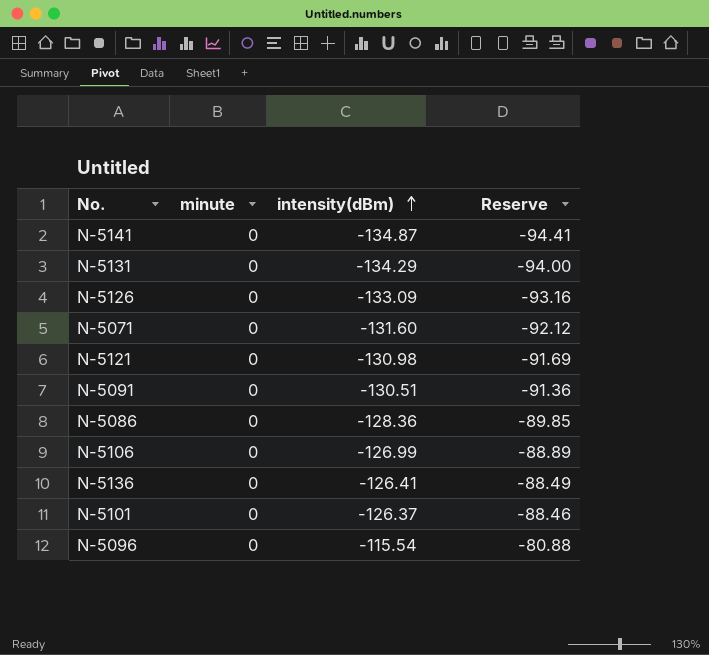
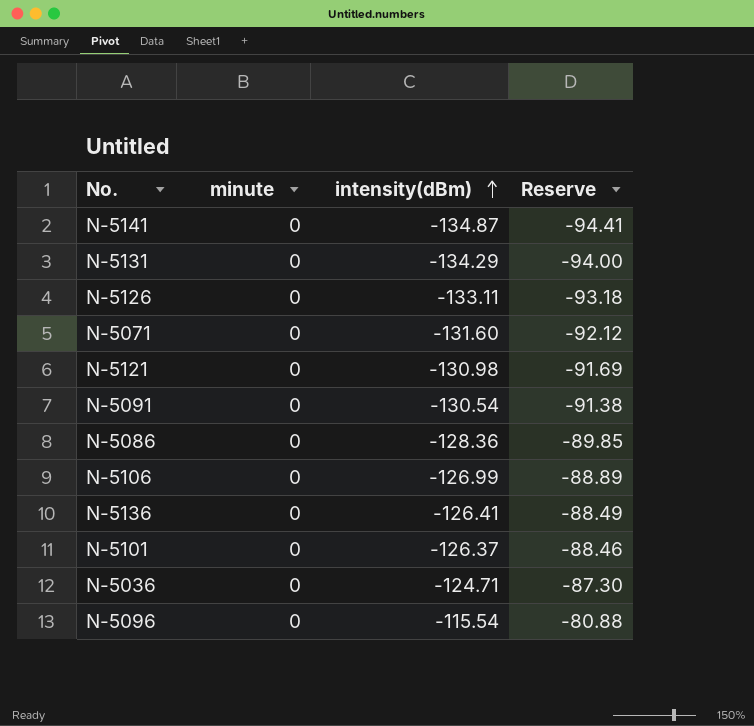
N-5126 | intensity(dBm): -133.09 -> -133.11
N-5126 | Reserve: -93.16 -> -93.18
N-5091 | intensity(dBm): -130.51 -> -130.54
N-5091 | Reserve: -91.36 -> -91.38
row N-5036: none -> 0 | -124.71 | -87.30

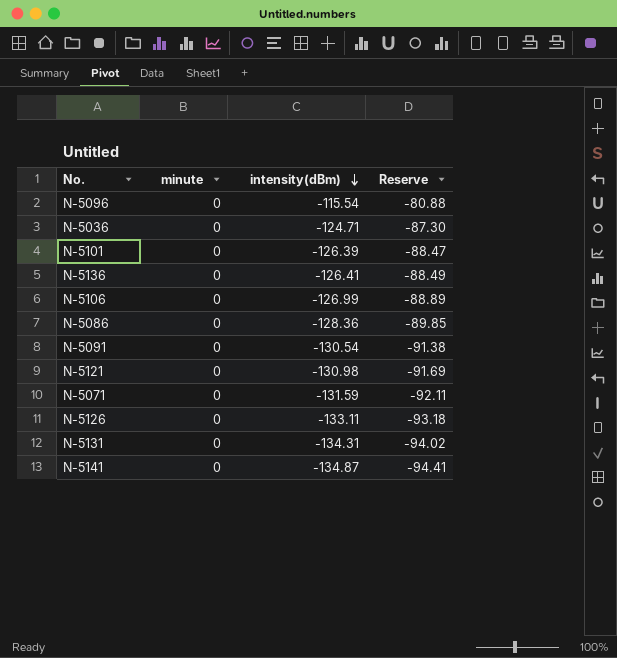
row order: intensity(dBm) ascending -> intensity(dBm) descending
N-5101 | intensity(dBm): -126.37 -> -126.39
N-5101 | Reserve: -88.46 -> -88.47
N-5071 | intensity(dBm): -131.60 -> -131.59
N-5071 | Reserve: -92.12 -> -92.11
N-5131 | intensity(dBm): -134.29 -> -134.31
N-5131 | Reserve: -94.00 -> -94.02

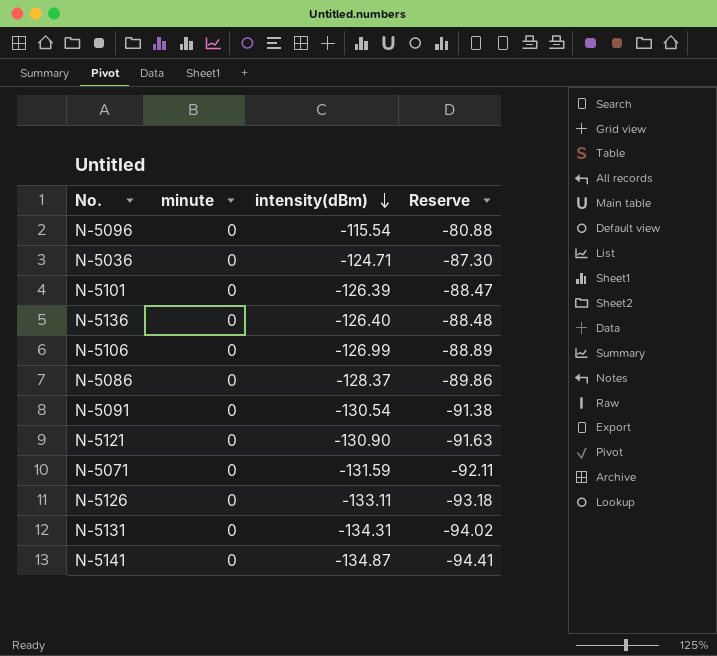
N-5136 | intensity(dBm): -126.41 -> -126.40
N-5136 | Reserve: -88.49 -> -88.48
N-5086 | intensity(dBm): -128.36 -> -128.37
N-5086 | Reserve: -89.85 -> -89.86
N-5121 | intensity(dBm): -130.98 -> -130.90
N-5121 | Reserve: -91.69 -> -91.63

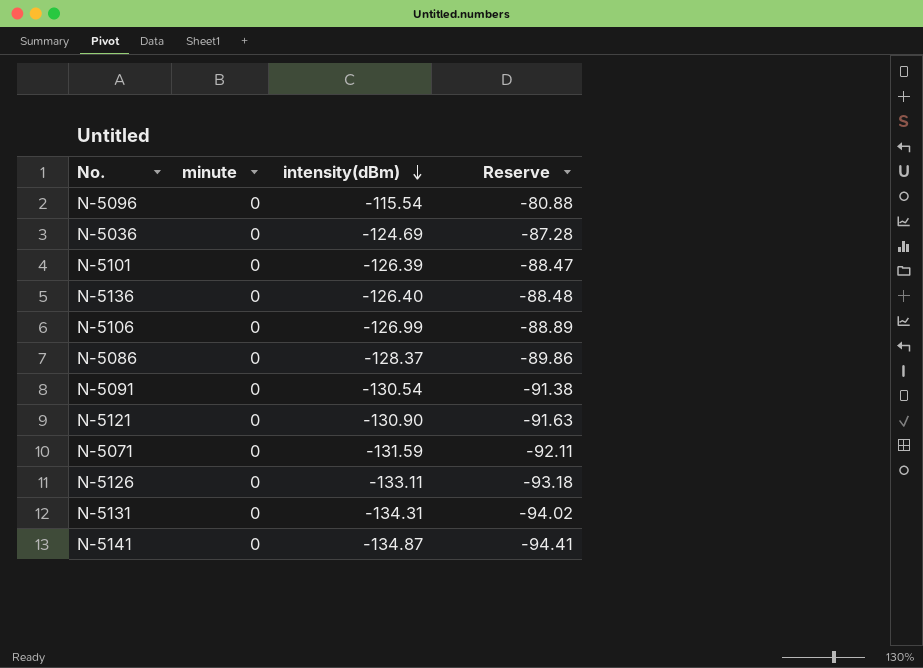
N-5036 | intensity(dBm): -124.71 -> -124.69
N-5036 | Reserve: -87.30 -> -87.28

